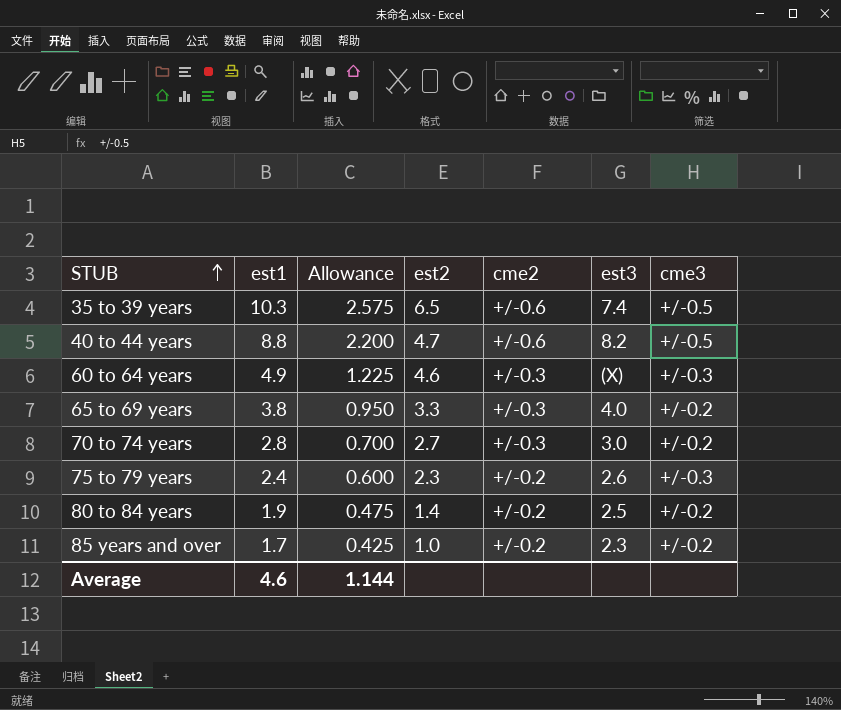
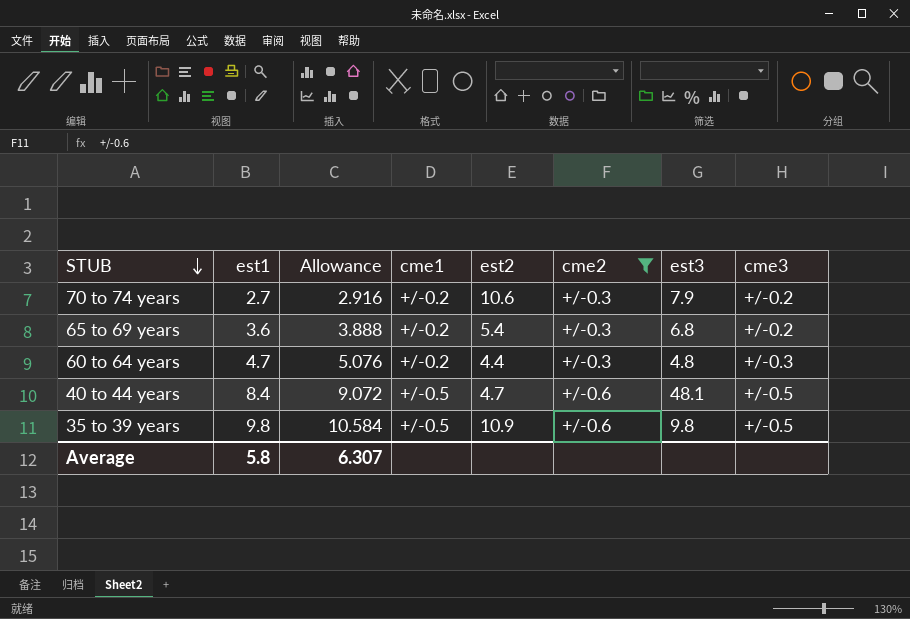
filter: none -> cme2 != +/-0.2
row order: STUB ascending -> STUB descending
column Allowance | formula: [est1] * 0.25 -> [est1] * 1.08
column cme1 | position: none -> 4
70 to 74 years | est1: 2.8 -> 2.7
70 to 74 years | est2: 2.7 -> 10.6
70 to 74 years | est3: 3.0 -> 7.9
65 to 69 years | est1: 3.8 -> 3.6
65 to 69 years | est2: 3.3 -> 5.4
65 to 69 years | est3: 4.0 -> 6.8
60 to 64 years | est1: 4.9 -> 4.7
60 to 64 years | est2: 4.6 -> 4.4
60 to 64 years | est3: (X) -> 4.8
40 to 44 years | est1: 8.8 -> 8.4
40 to 44 years | est3: 8.2 -> 48.1
35 to 39 years | est1: 10.3 -> 9.8
35 to 39 years | est2: 6.5 -> 10.9
35 to 39 years | est3: 7.4 -> 9.8
Average | est1: 4.6 -> 5.8
Average | Allowance: 1.144 -> 6.307

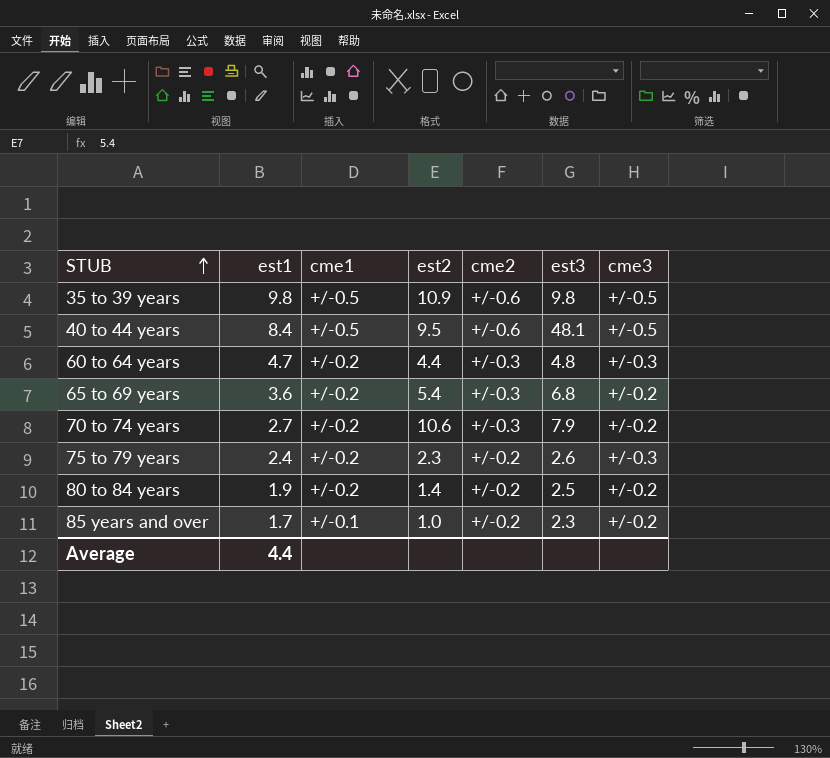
filter: cme2 != +/-0.2 -> none
row order: STUB descending -> STUB ascending
column Allowance | formula: [est1] * 1.08 -> none
40 to 44 years | est2: 4.7 -> 9.5
Average | est1: 5.8 -> 4.4

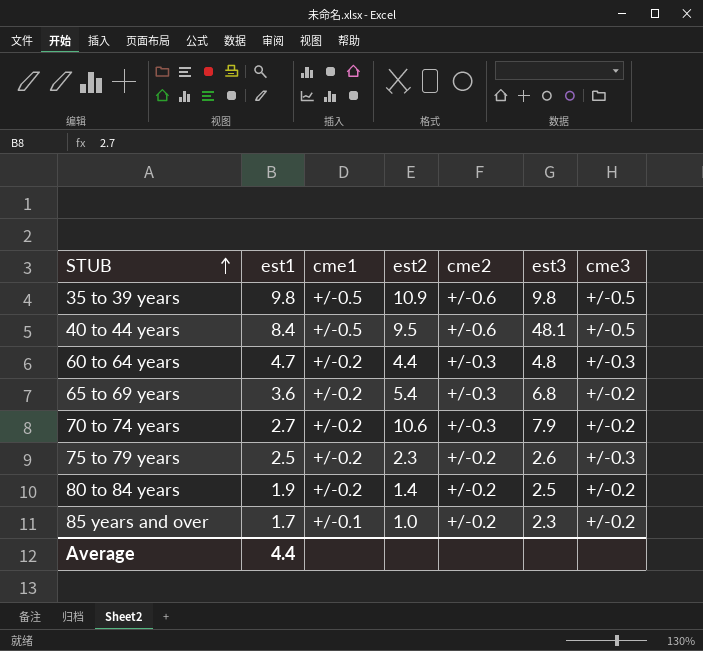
75 to 79 years | est1: 2.4 -> 2.5

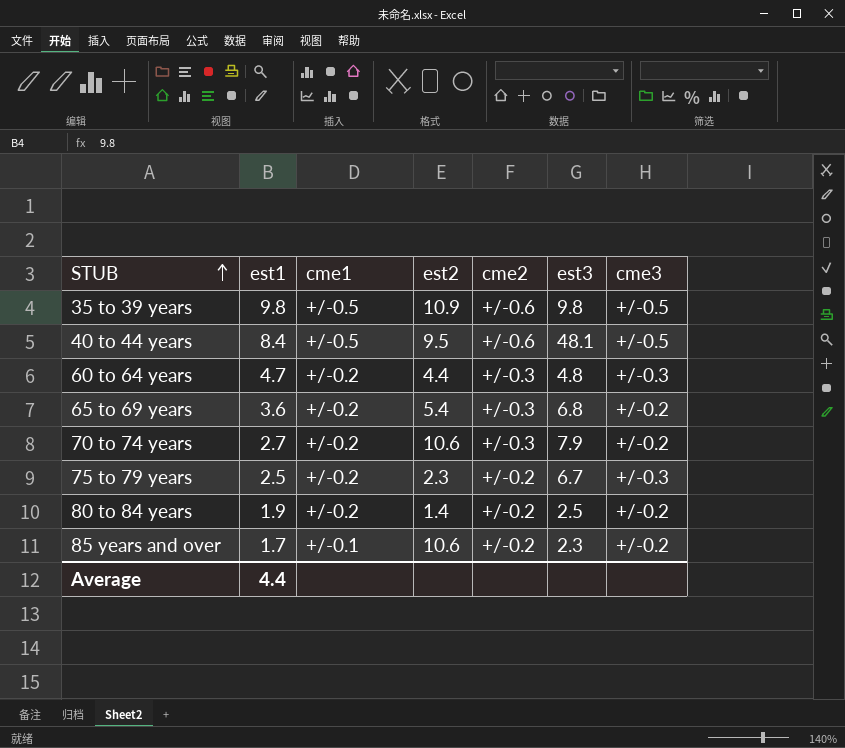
75 to 79 years | est3: 2.6 -> 6.7
85 years and over | est2: 1.0 -> 10.6

